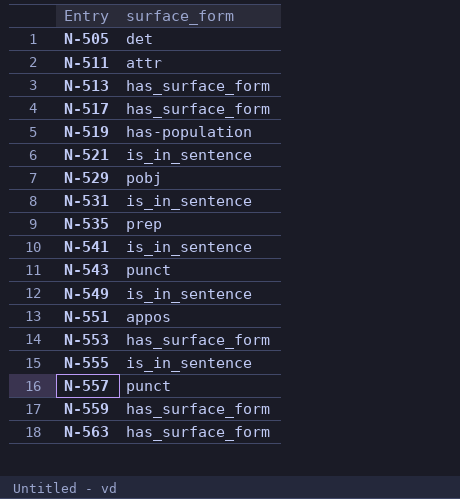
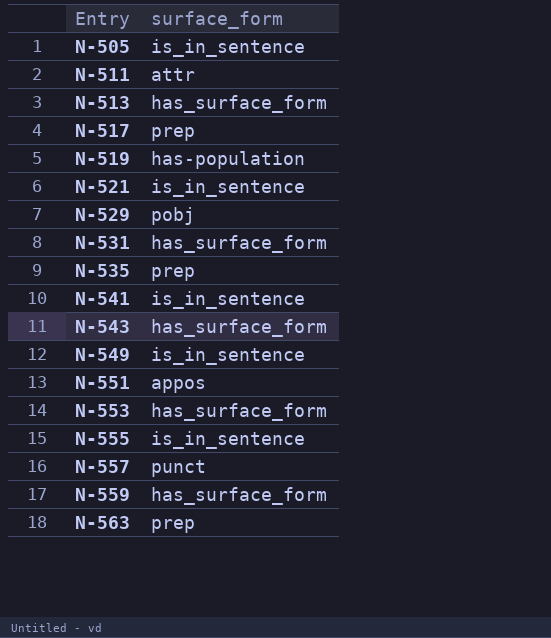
N-505 | surface_form: det -> is_in_sentence
N-517 | surface_form: has_surface_form -> prep
N-531 | surface_form: is_in_sentence -> has_surface_form
N-543 | surface_form: punct -> has_surface_form
N-563 | surface_form: has_surface_form -> prep

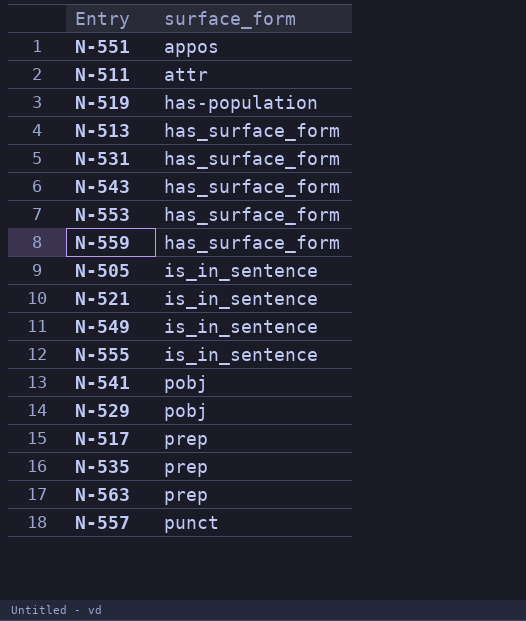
row order: Entry ascending -> surface_form ascending
N-541 | surface_form: is_in_sentence -> pobj

